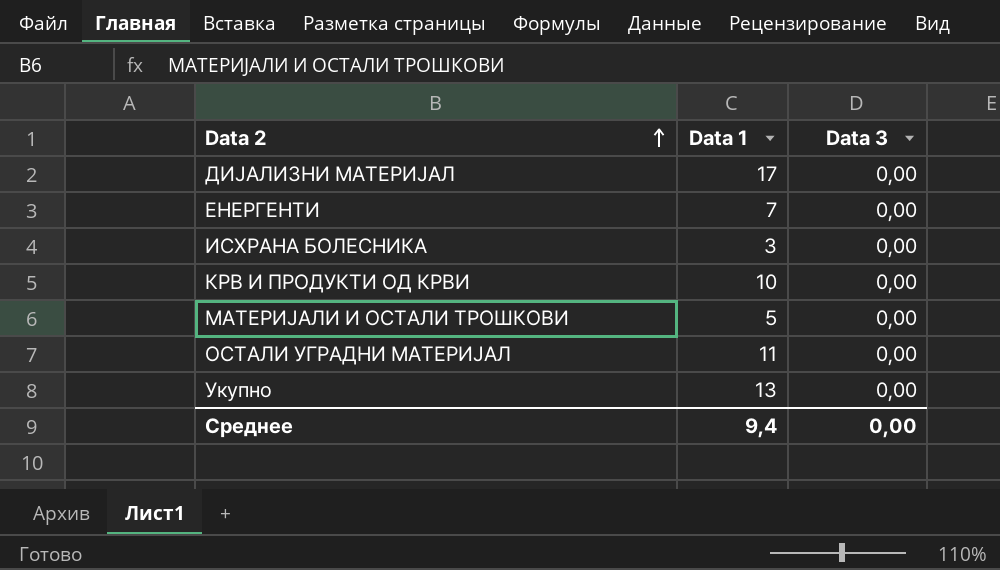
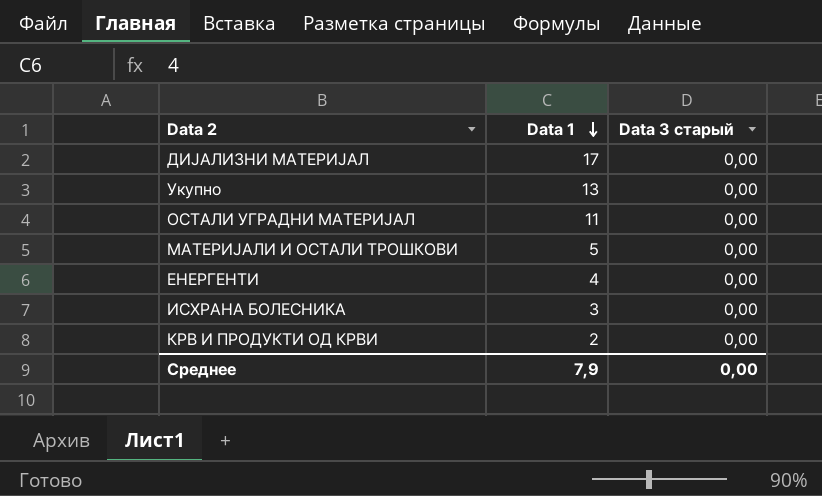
row order: Data 2 ascending -> Data 1 descending
column name: Data 3 -> Data 3 старый
ЕНЕРГЕНТИ | Data 1: 7 -> 4
КРВ И ПРОДУКТИ ОД КРВИ | Data 1: 10 -> 2
Среднее | Data 1: 9,4 -> 7,9

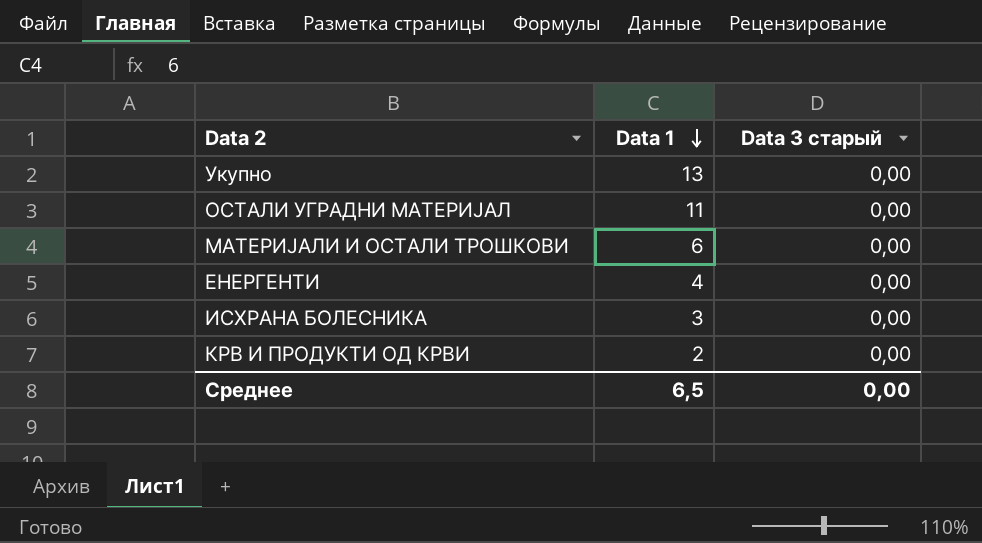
row ДИЈАЛИЗНИ МАТЕРИЈАЛ: 17 | 0,00 -> none
МАТЕРИЈАЛИ И ОСТАЛИ ТРОШКОВИ | Data 1: 5 -> 6
Среднее | Data 1: 7,9 -> 6,5

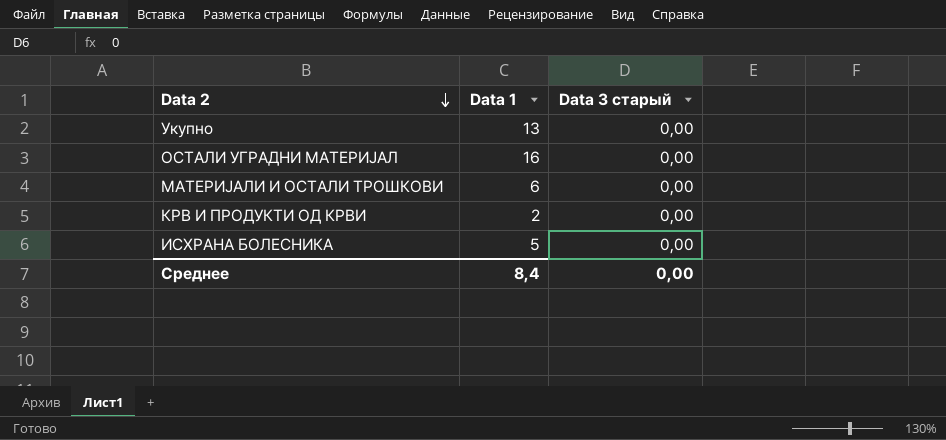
row order: Data 1 descending -> Data 2 descending
row ЕНЕРГЕНТИ: 4 | 0,00 -> none
ОСТАЛИ УГРАДНИ МАТЕРИЈАЛ | Data 1: 11 -> 16
ИСХРАНА БОЛЕСНИКА | Data 1: 3 -> 5
Среднее | Data 1: 6,5 -> 8,4

